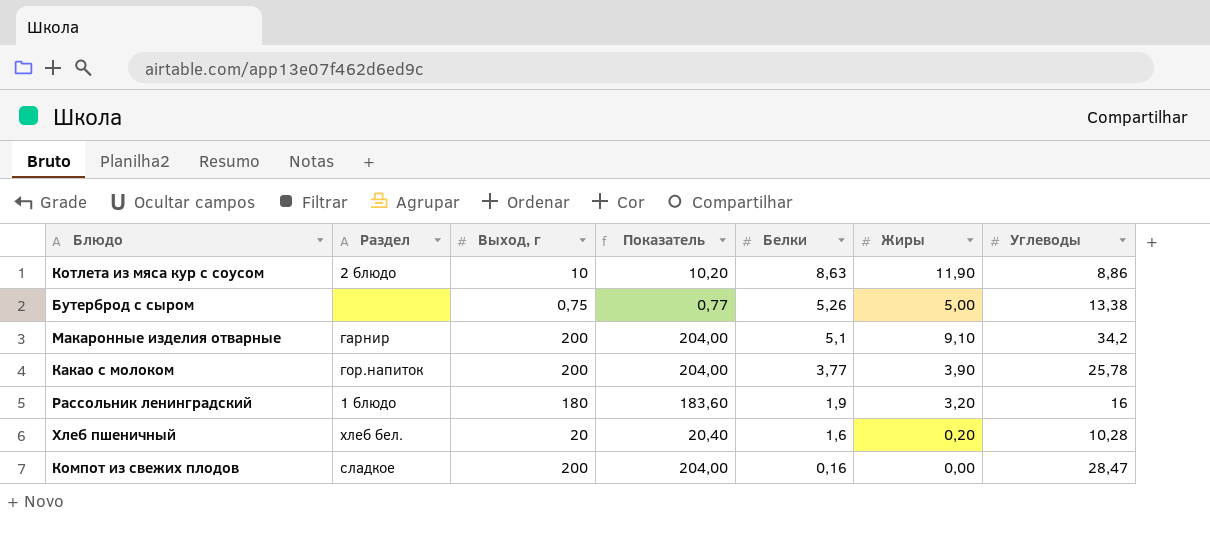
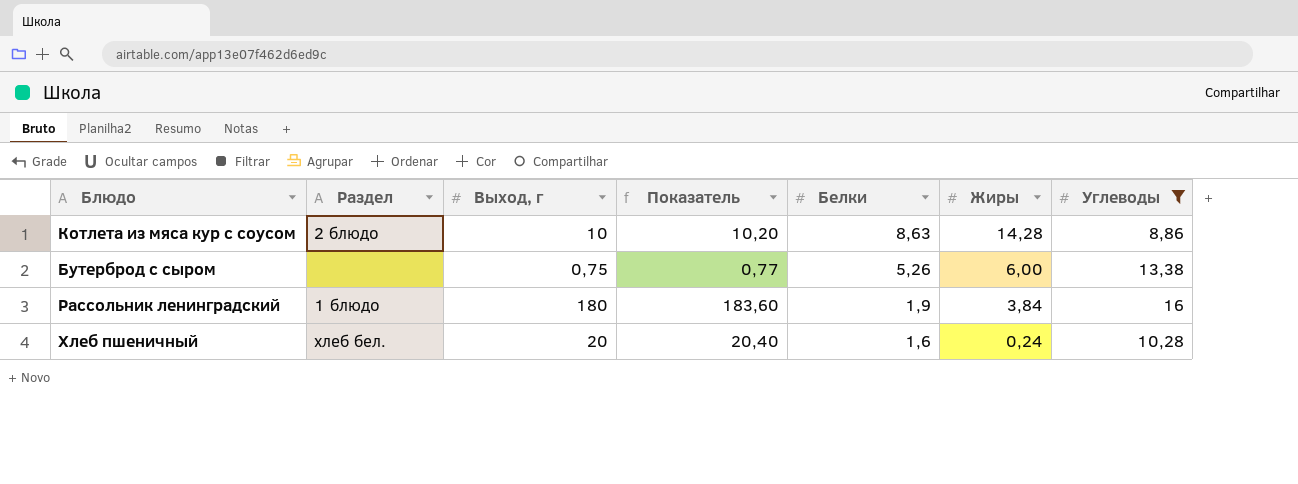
filter: none -> Углеводы <= 16
Котлета из мяса кур с соусом | Жиры: 11,90 -> 14,28
Бутерброд с сыром | Жиры: 5,00 -> 6,00
Рассольник ленинградский | Жиры: 3,20 -> 3,84
Хлеб пшеничный | Жиры: 0,20 -> 0,24

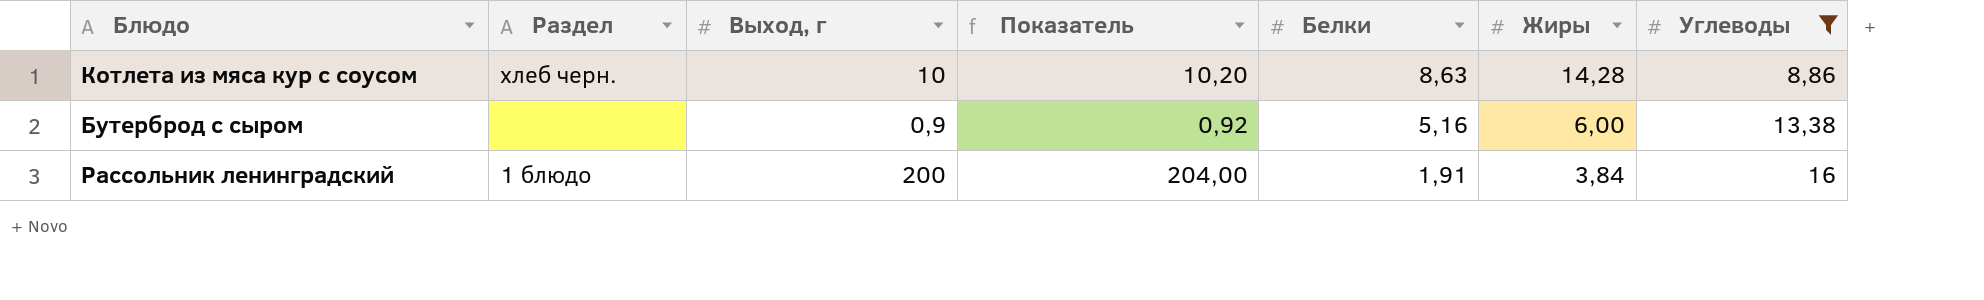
row Хлеб пшеничный: хлеб бел. | 20 | 20,40 | 1,6 | 0,24 | 10,28 -> none
Котлета из мяса кур с соусом | Раздел: 2 блюдо -> хлеб черн.
Бутерброд с сыром | Выход, г: 0,75 -> 0,9
Бутерброд с сыром | Показатель: 0,77 -> 0,92
Бутерброд с сыром | Белки: 5,26 -> 5,16
Рассольник ленинградский | Выход, г: 180 -> 200
Рассольник ленинградский | Показатель: 183,60 -> 204,00
Рассольник ленинградский | Белки: 1,9 -> 1,91

